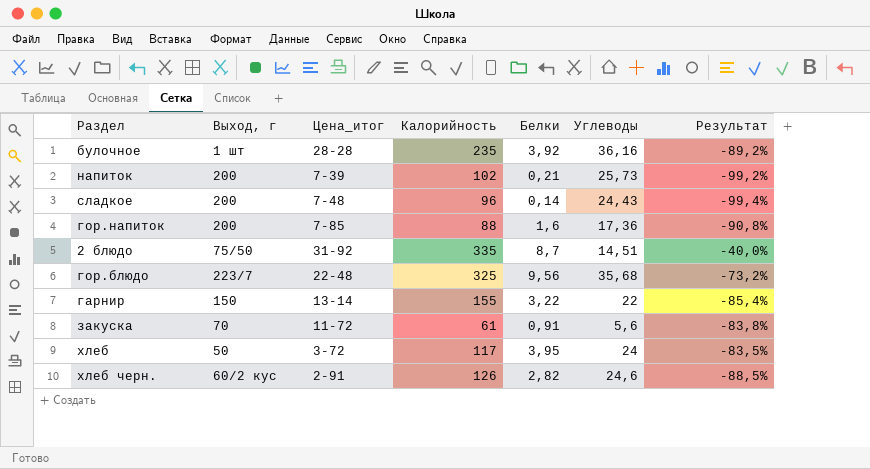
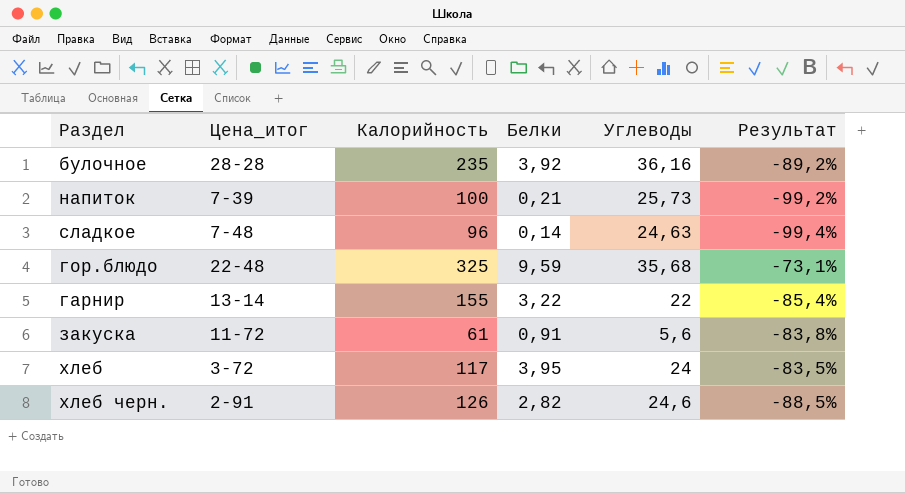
column Выход, г | position: 2 -> none
row гор.напиток: 200 | 7-85 | 88 | 1,6 | 17,36 | -90,8% -> none
row 2 блюдо: 75/50 | 31-92 | 335 | 8,7 | 14,51 | -40,0% -> none
напиток | Калорийность: 102 -> 100
сладкое | Углеводы: 24,43 -> 24,63
гор.блюдо | Белки: 9,56 -> 9,59
гор.блюдо | Результат: -73,2% -> -73,1%

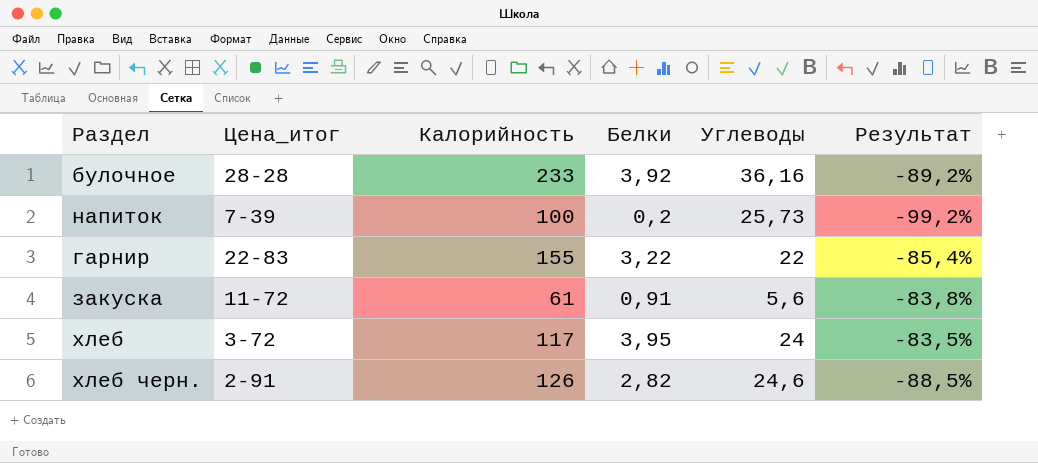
row сладкое: 7-48 | 96 | 0,14 | 24,63 | -99,4% -> none
row гор.блюдо: 22-48 | 325 | 9,59 | 35,68 | -73,1% -> none
булочное | Калорийность: 235 -> 233
напиток | Белки: 0,21 -> 0,2
гарнир | Цена_итог: 13-14 -> 22-83

